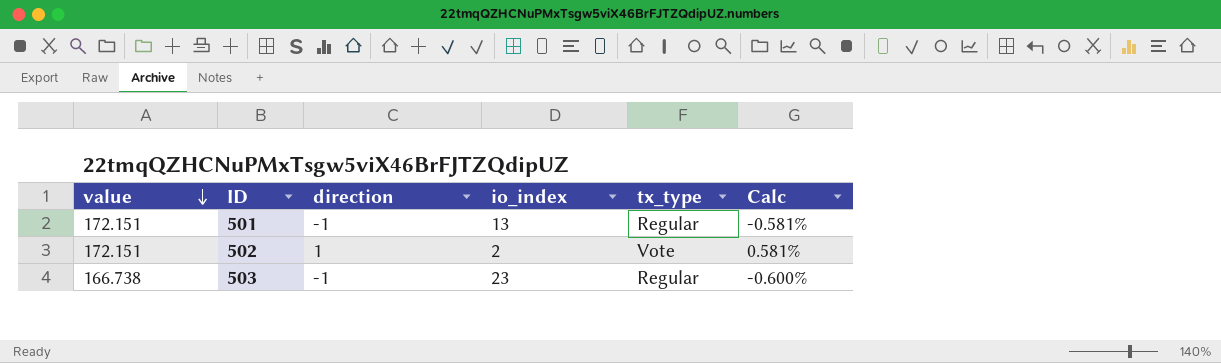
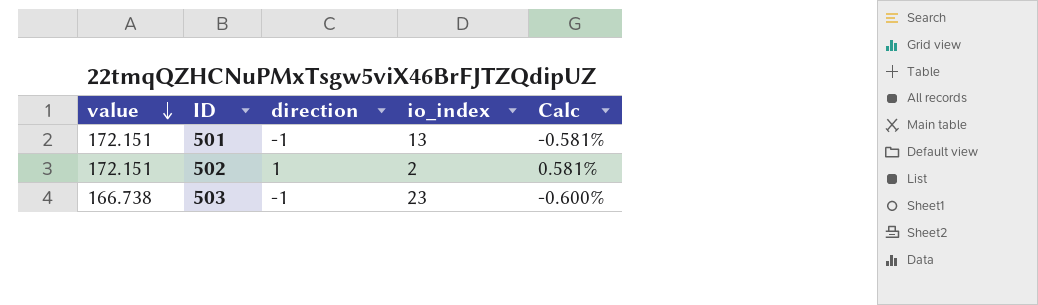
column tx_type | position: 5 -> none

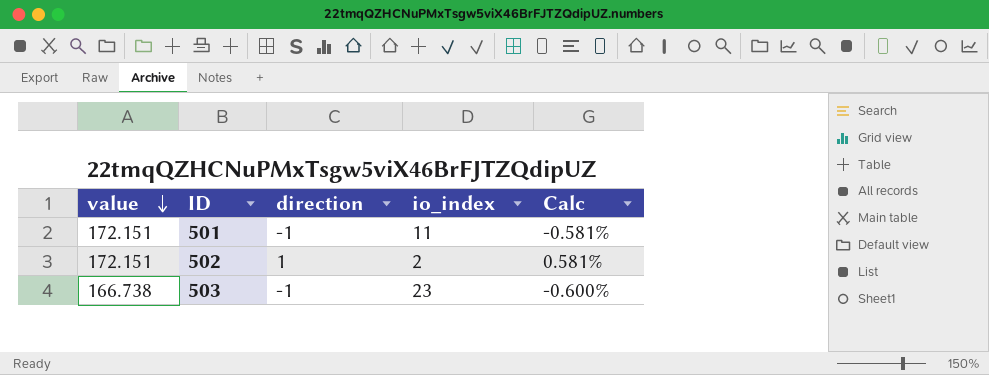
501 | io_index: 13 -> 11

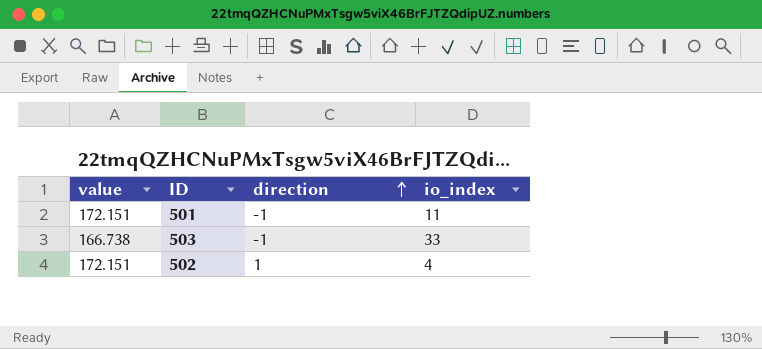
row order: value descending -> direction ascending
column Calc | formula: [direction] / [value] -> none
503 | io_index: 23 -> 33
502 | io_index: 2 -> 4

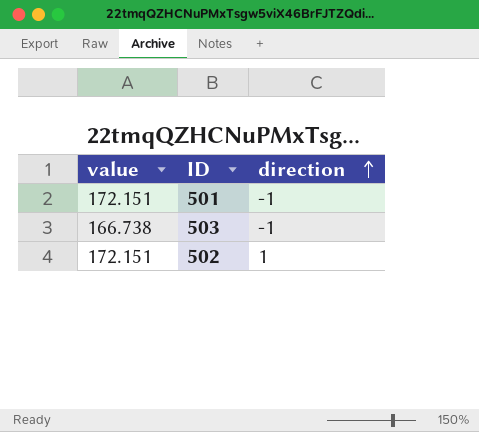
column io_index | position: 4 -> none

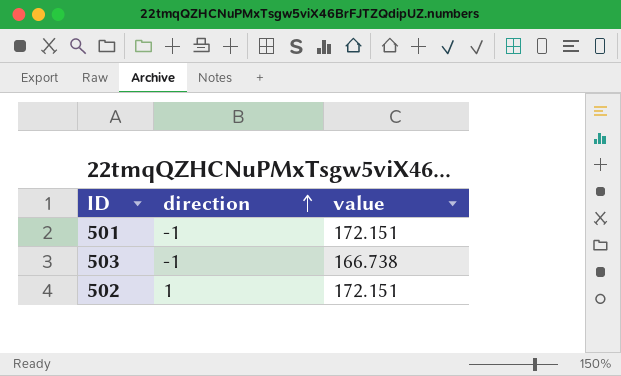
column value | position: 1 -> 3

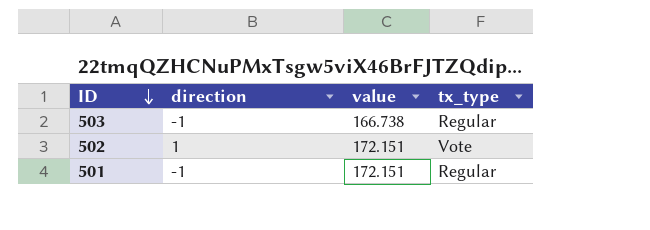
row order: direction ascending -> ID descending
column tx_type | position: none -> 4

